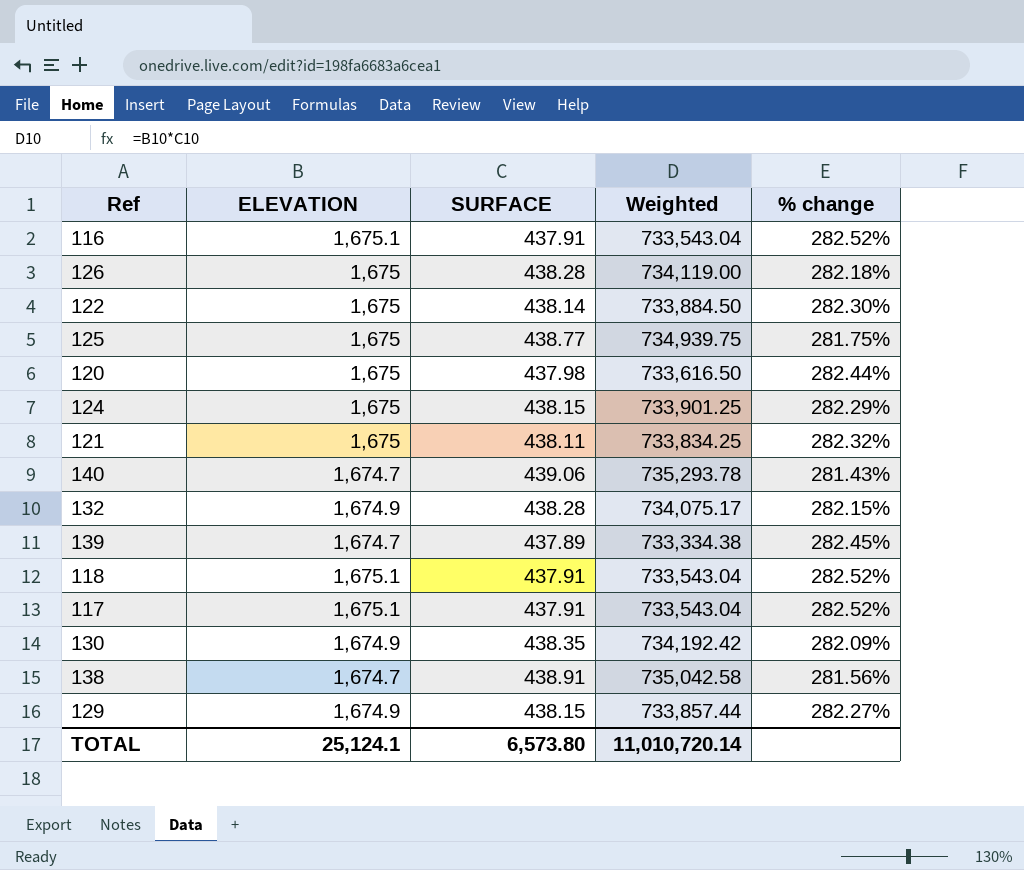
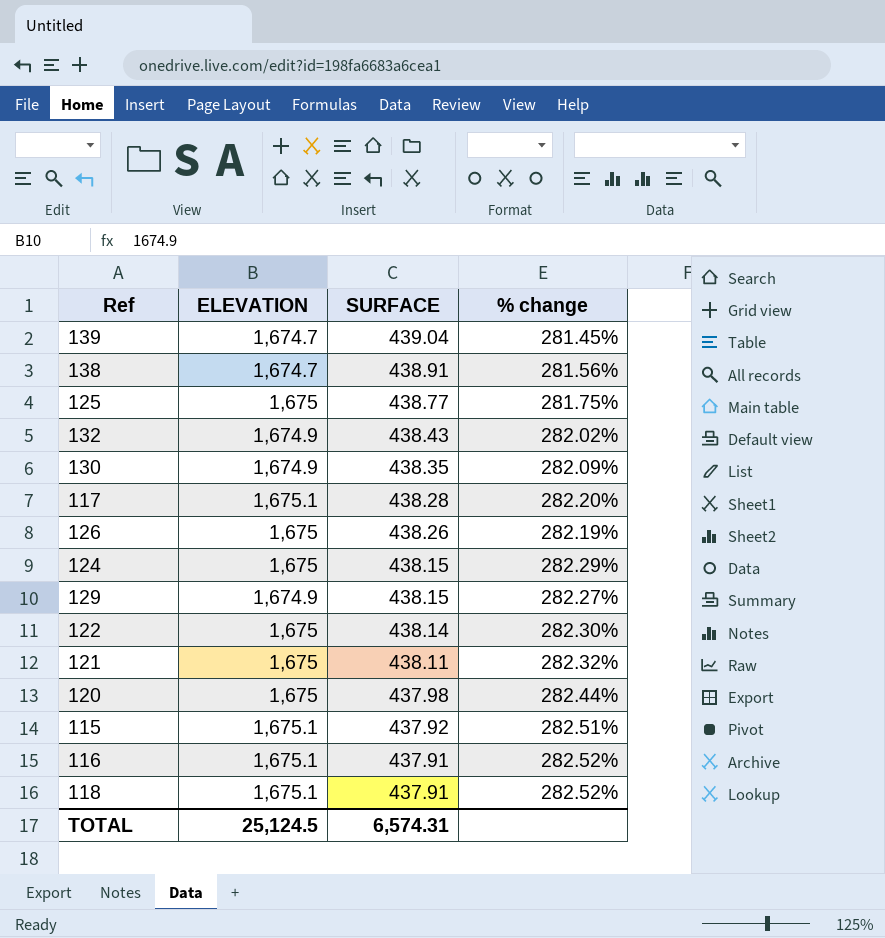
row order: none -> SURFACE descending
column Weighted | formula: [ELEVATION] * [SURFACE] -> none
row 140: 1,674.7 | 439.06 | 735,293.78 | 281.43% -> none
139 | SURFACE: 437.89 -> 439.04
139 | % change: 282.45% -> 281.45%
132 | SURFACE: 438.28 -> 438.43
132 | % change: 282.15% -> 282.02%
117 | SURFACE: 437.91 -> 438.28
117 | % change: 282.52% -> 282.20%
126 | SURFACE: 438.28 -> 438.26
126 | % change: 282.18% -> 282.19%
row 115: none -> 1,675.1 | 437.92 | 282.51%
TOTAL | ELEVATION: 25,124.1 -> 25,124.5
TOTAL | SURFACE: 6,573.80 -> 6,574.31

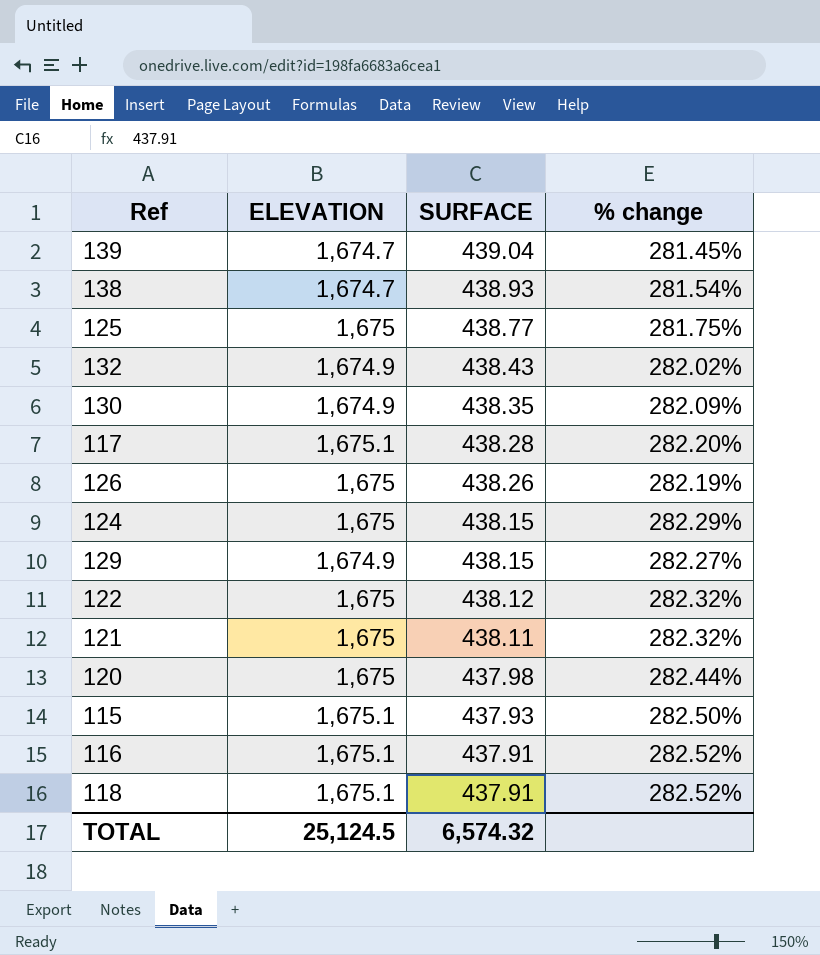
138 | SURFACE: 438.91 -> 438.93
138 | % change: 281.56% -> 281.54%
122 | SURFACE: 438.14 -> 438.12
122 | % change: 282.30% -> 282.32%
115 | SURFACE: 437.92 -> 437.93
115 | % change: 282.51% -> 282.50%
TOTAL | SURFACE: 6,574.31 -> 6,574.32

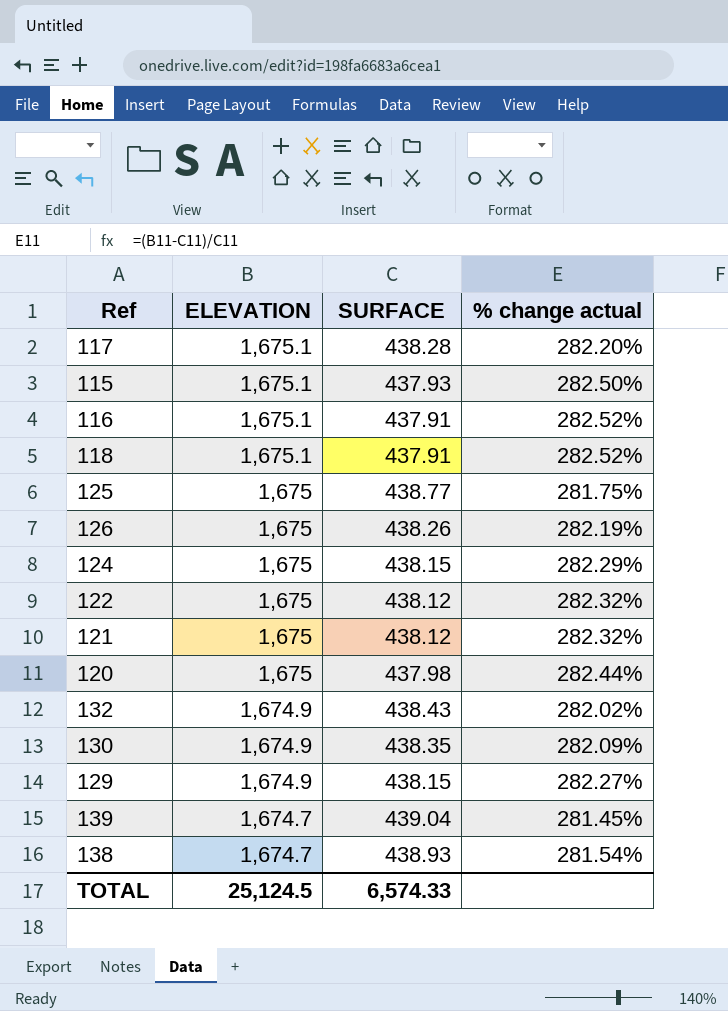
row order: SURFACE descending -> ELEVATION descending
column name: % change -> % change actual
121 | SURFACE: 438.11 -> 438.12
TOTAL | SURFACE: 6,574.32 -> 6,574.33

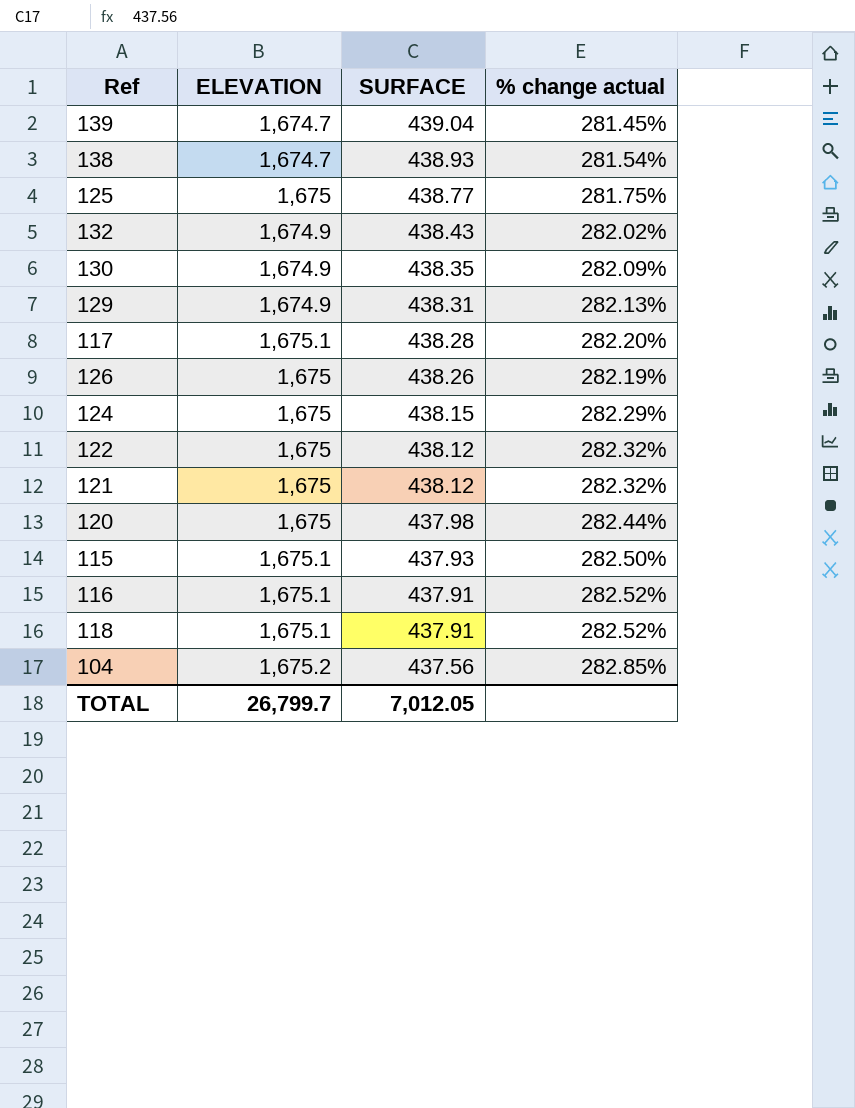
row order: ELEVATION descending -> SURFACE descending
129 | SURFACE: 438.15 -> 438.31
129 | % change actual: 282.27% -> 282.13%
row 104: none -> 1,675.2 | 437.56 | 282.85%
TOTAL | ELEVATION: 25,124.5 -> 26,799.7
TOTAL | SURFACE: 6,574.33 -> 7,012.05

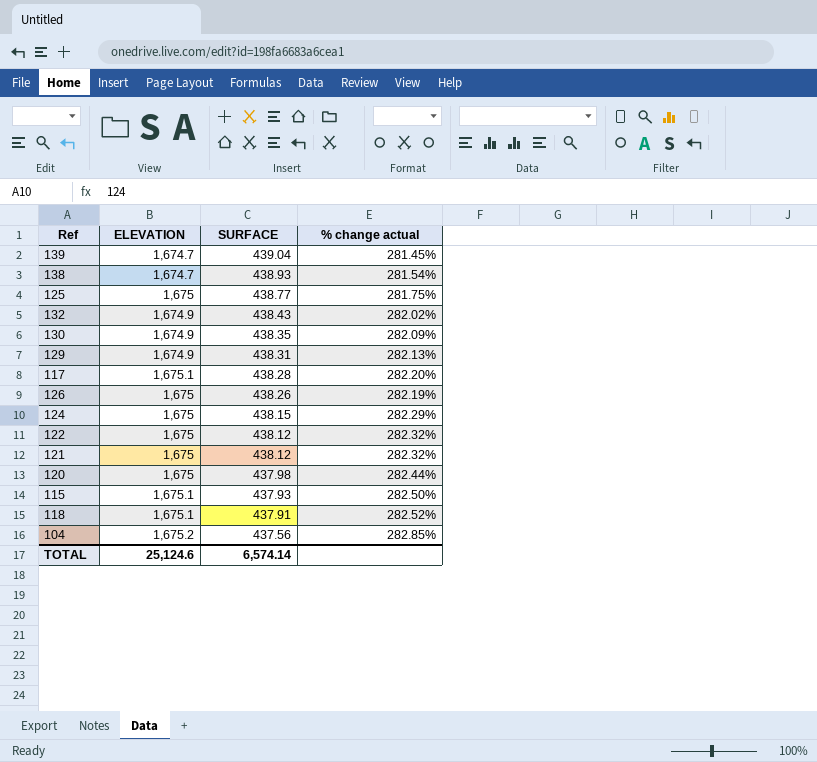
row 116: 1,675.1 | 437.91 | 282.52% -> none
TOTAL | ELEVATION: 26,799.7 -> 25,124.6
TOTAL | SURFACE: 7,012.05 -> 6,574.14

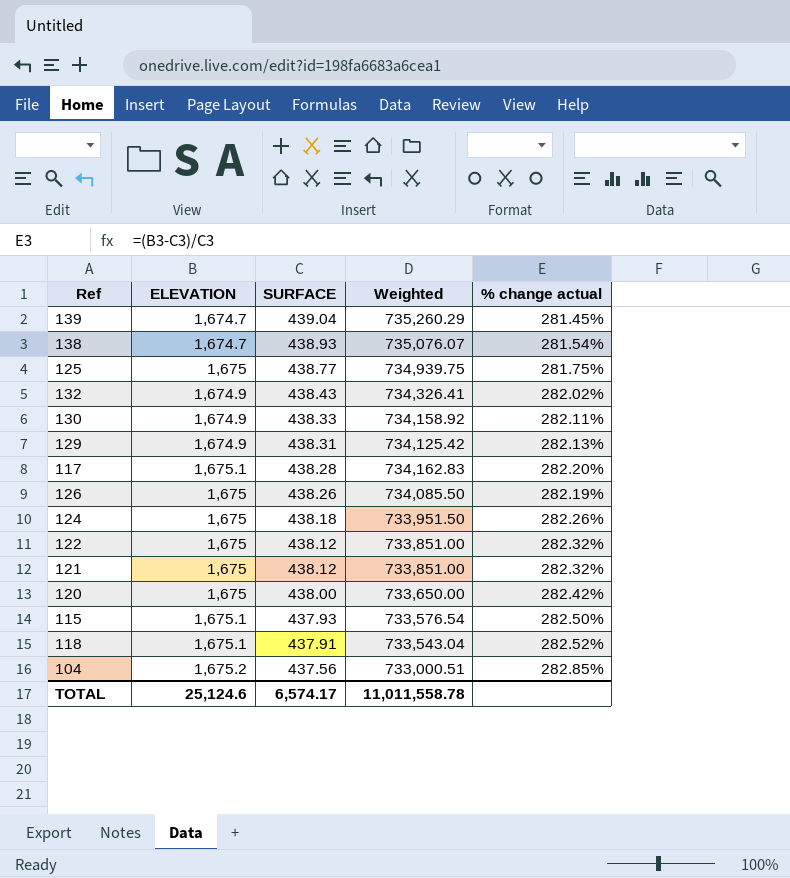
column Weighted | formula: none -> [ELEVATION] * [SURFACE]
130 | SURFACE: 438.35 -> 438.33
130 | % change actual: 282.09% -> 282.11%
124 | SURFACE: 438.15 -> 438.18
124 | % change actual: 282.29% -> 282.26%
120 | SURFACE: 437.98 -> 438.00
120 | % change actual: 282.44% -> 282.42%
TOTAL | SURFACE: 6,574.14 -> 6,574.17

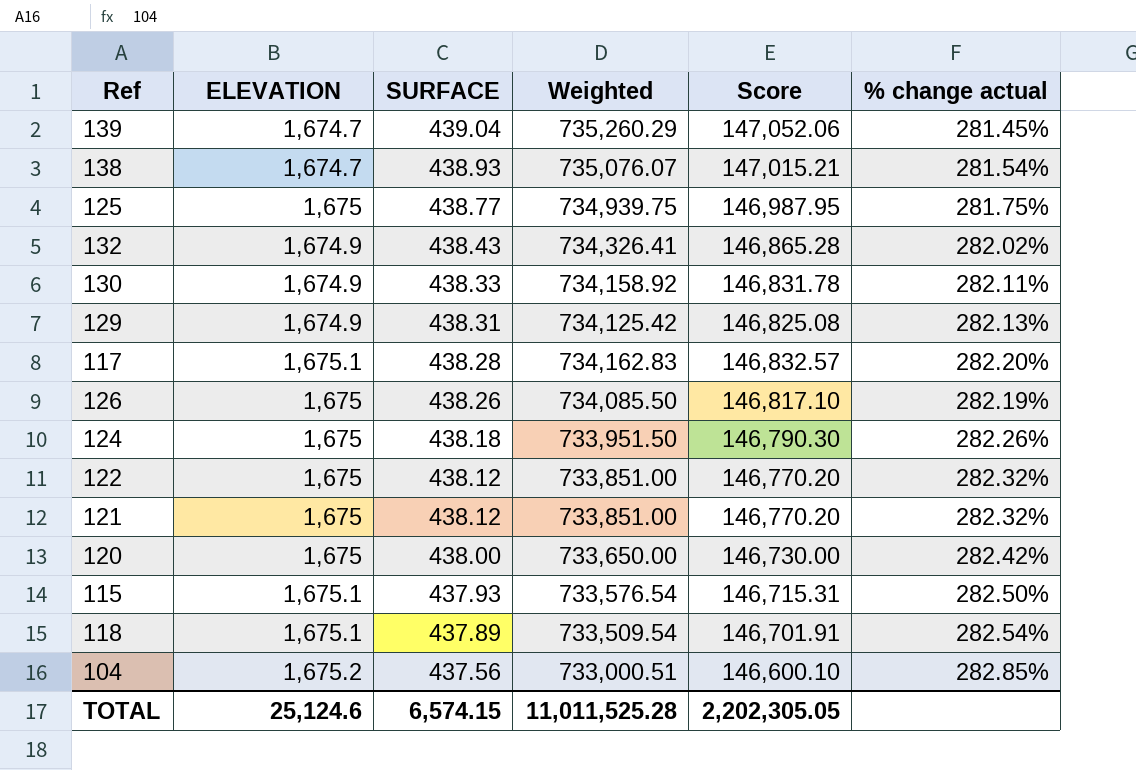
column Score | formula: none -> [Weighted] * 0.2
118 | SURFACE: 437.91 -> 437.89
118 | Weighted: 733,543.04 -> 733,509.54
118 | % change actual: 282.52% -> 282.54%
TOTAL | SURFACE: 6,574.17 -> 6,574.15
TOTAL | Weighted: 11,011,558.78 -> 11,011,525.28

